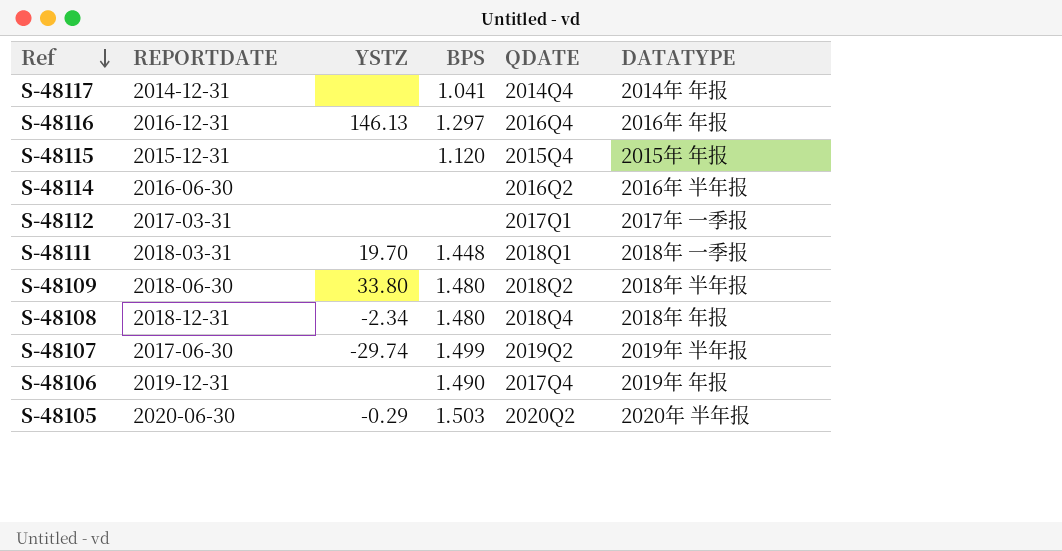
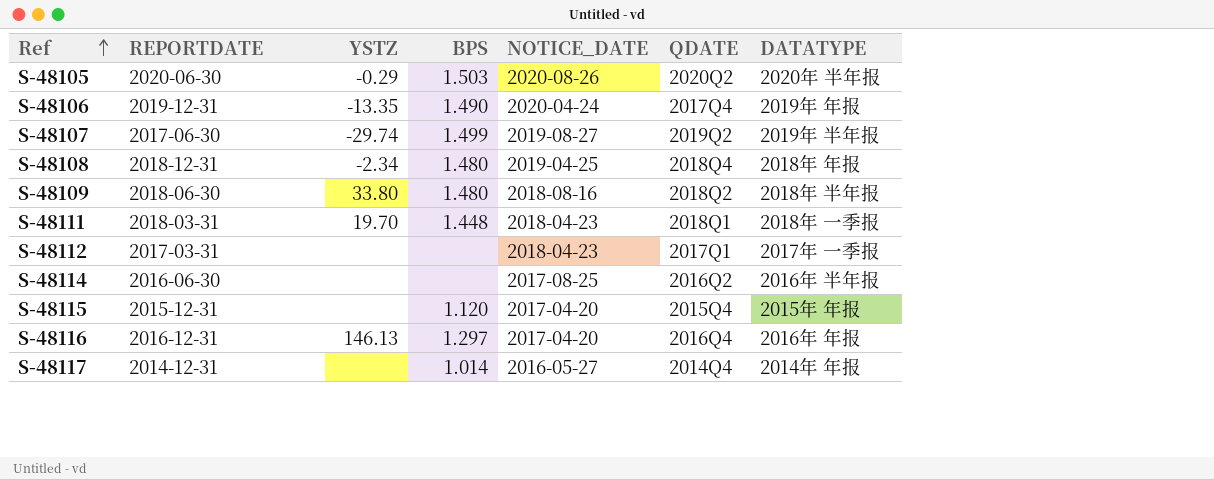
row order: Ref descending -> Ref ascending
column NOTICE_DATE | position: none -> 5
S-48106 | YSTZ: none -> -13.35
S-48117 | BPS: 1.041 -> 1.014

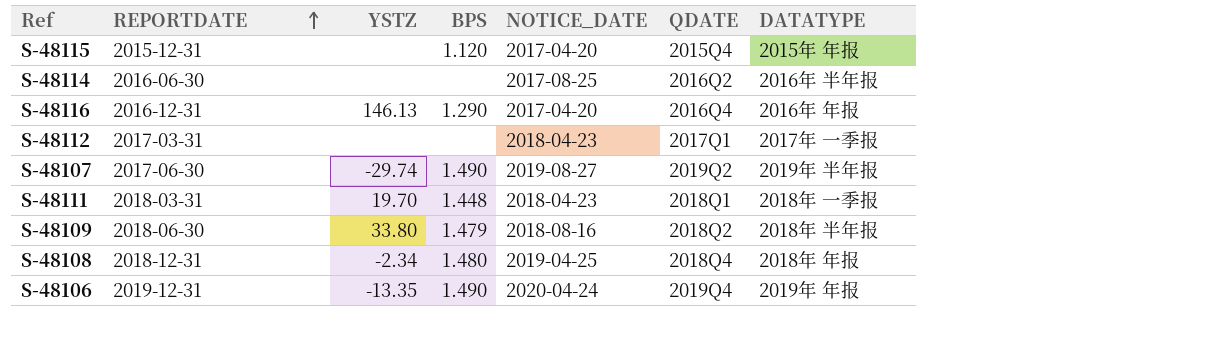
row order: Ref ascending -> REPORTDATE ascending
row S-48105: 2020-06-30 | -0.29 | 1.503 | 2020-08-26 | 2020Q2 | 2020年 半年报 -> none
row S-48117: 2014-12-31 | none | 1.014 | 2016-05-27 | 2014Q4 | 2014年 年报 -> none
S-48116 | BPS: 1.297 -> 1.290
S-48107 | BPS: 1.499 -> 1.490
S-48109 | BPS: 1.480 -> 1.479
S-48106 | QDATE: 2017Q4 -> 2019Q4

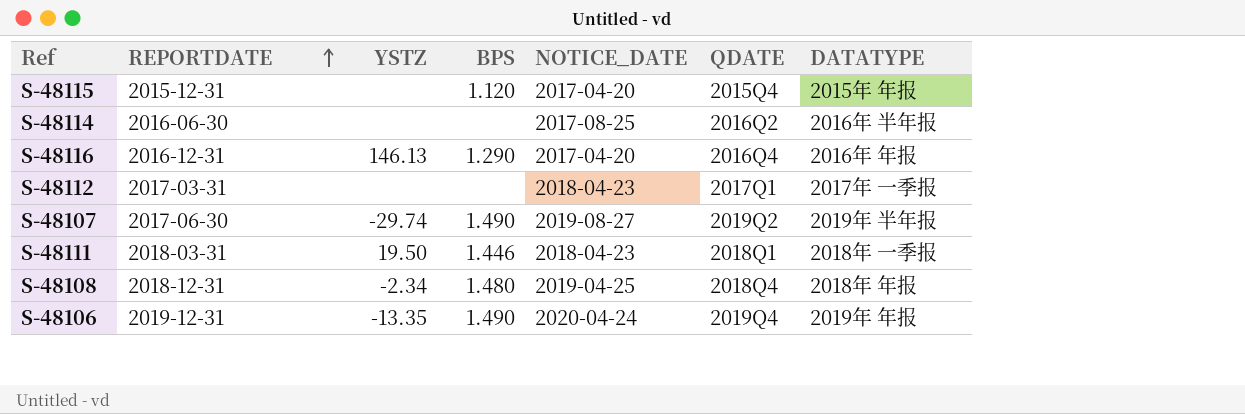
row S-48109: 2018-06-30 | 33.80 | 1.479 | 2018-08-16 | 2018Q2 | 2018年 半年报 -> none
S-48111 | YSTZ: 19.70 -> 19.50
S-48111 | BPS: 1.448 -> 1.446

